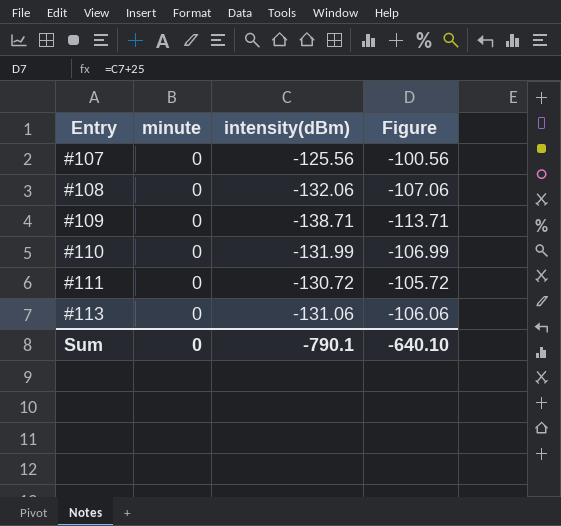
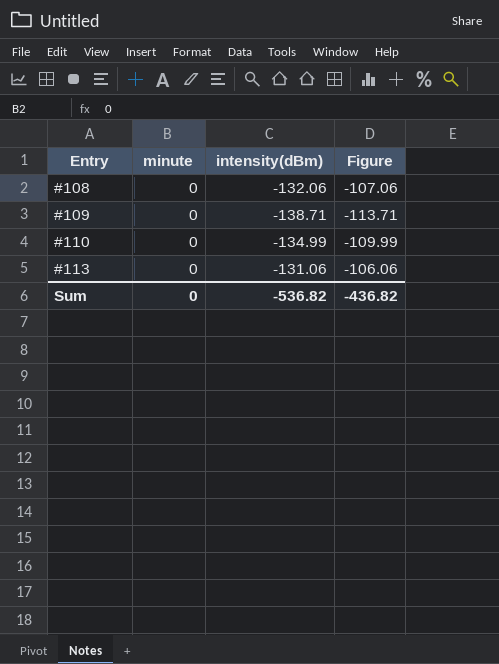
row #107: 0 | -125.56 | -100.56 -> none
row #111: 0 | -130.72 | -105.72 -> none
#110 | intensity(dBm): -131.99 -> -134.99
#110 | Figure: -106.99 -> -109.99
Sum | intensity(dBm): -790.1 -> -536.82
Sum | Figure: -640.10 -> -436.82

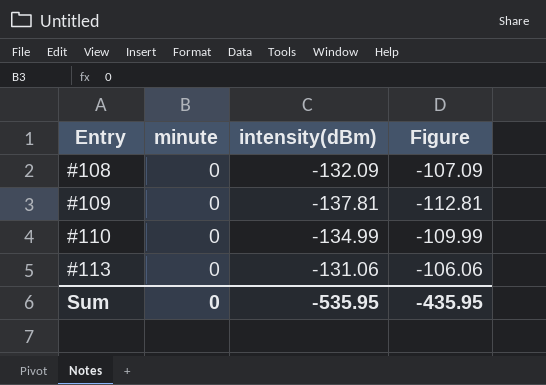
#108 | intensity(dBm): -132.06 -> -132.09
#108 | Figure: -107.06 -> -107.09
#109 | intensity(dBm): -138.71 -> -137.81
#109 | Figure: -113.71 -> -112.81
Sum | intensity(dBm): -536.82 -> -535.95
Sum | Figure: -436.82 -> -435.95

